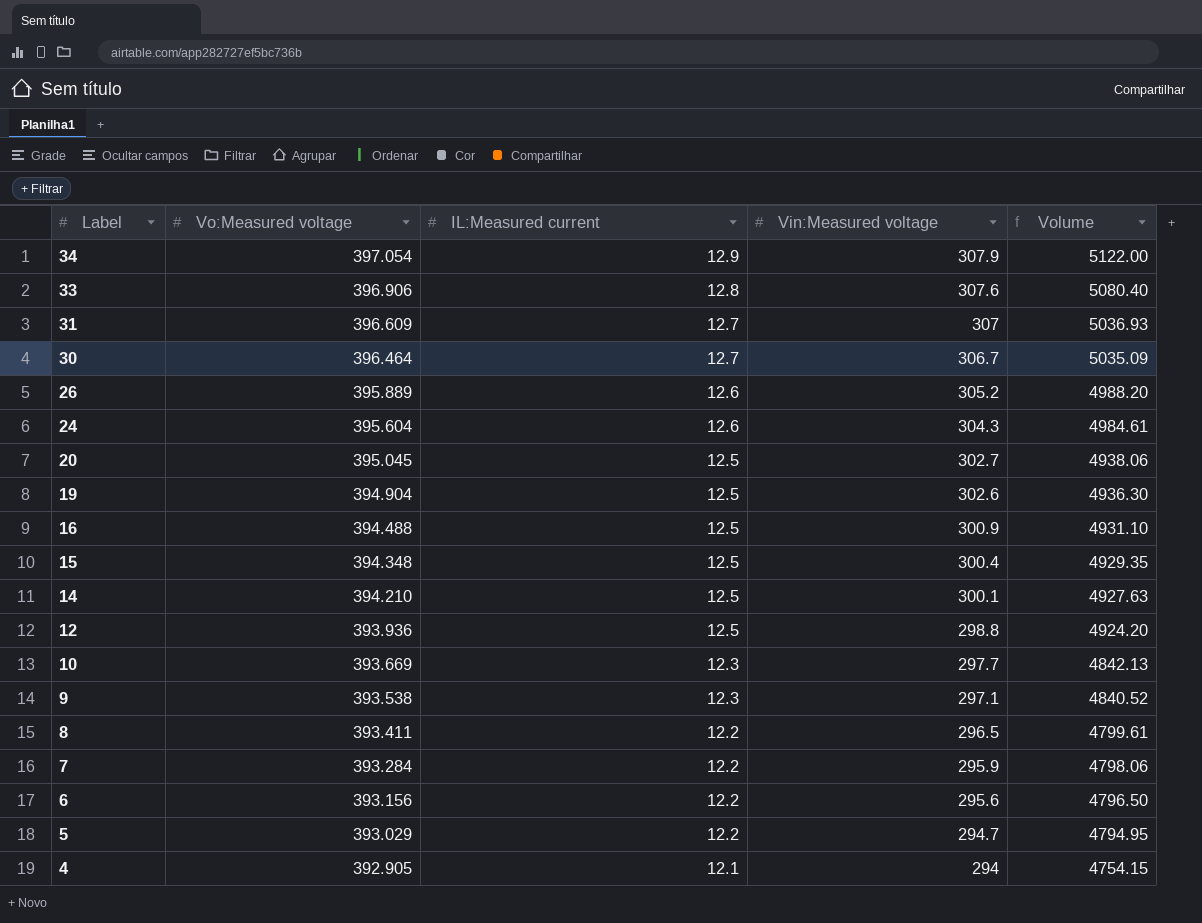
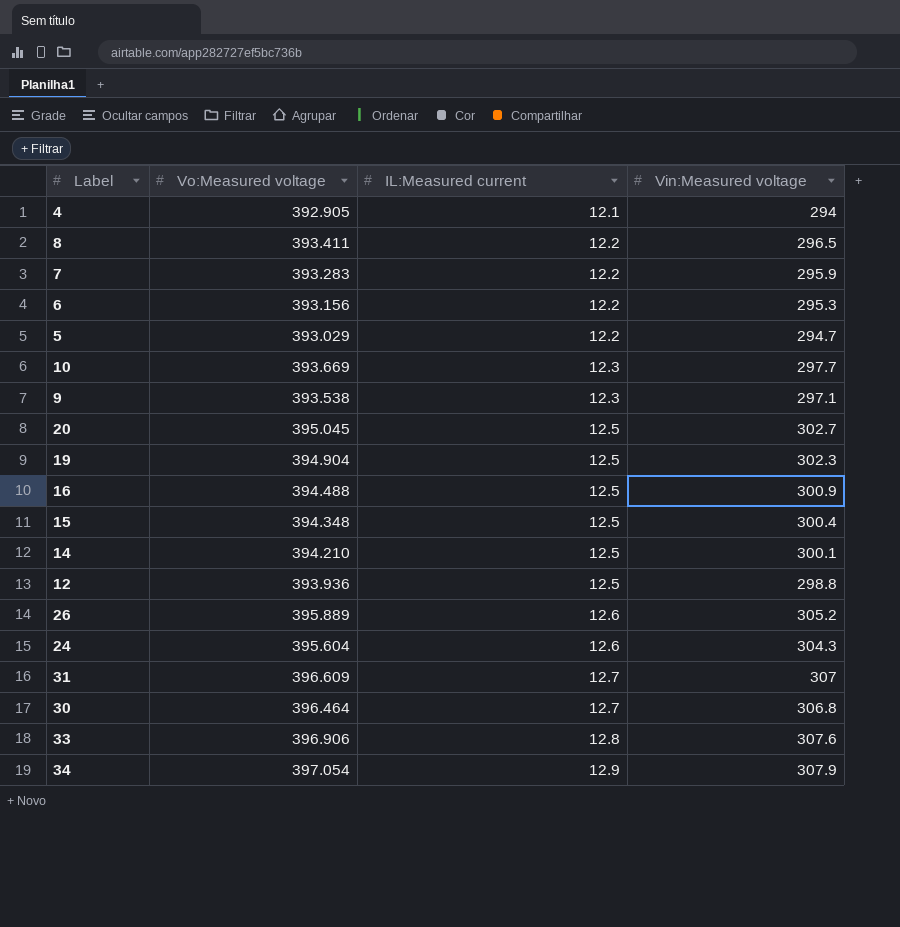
row order: Label descending -> IL:Measured current ascending
column Volume | formula: [Vo:Measured voltage] * [IL:Measured current] -> none
7 | Vo:Measured voltage: 393.284 -> 393.283
6 | Vin:Measured voltage: 295.6 -> 295.3
19 | Vin:Measured voltage: 302.6 -> 302.3
30 | Vin:Measured voltage: 306.7 -> 306.8

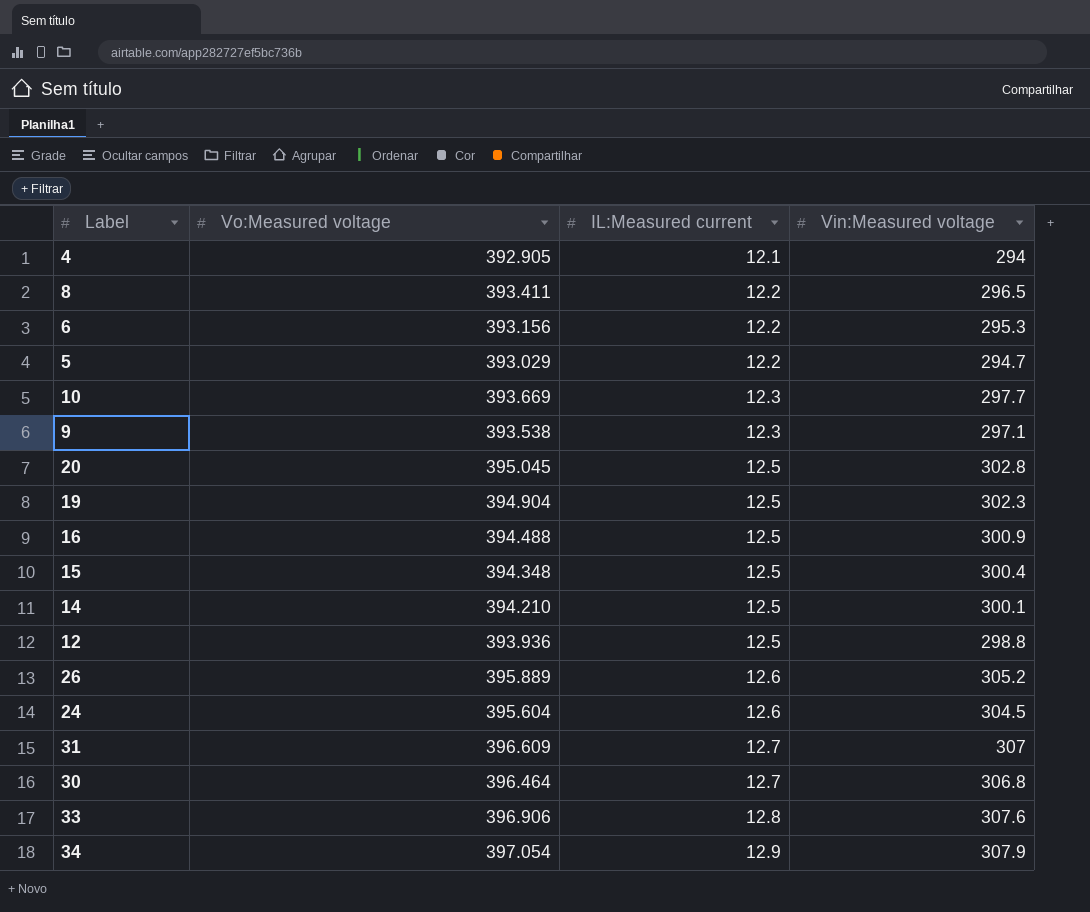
row 7: 393.283 | 12.2 | 295.9 -> none
20 | Vin:Measured voltage: 302.7 -> 302.8
24 | Vin:Measured voltage: 304.3 -> 304.5

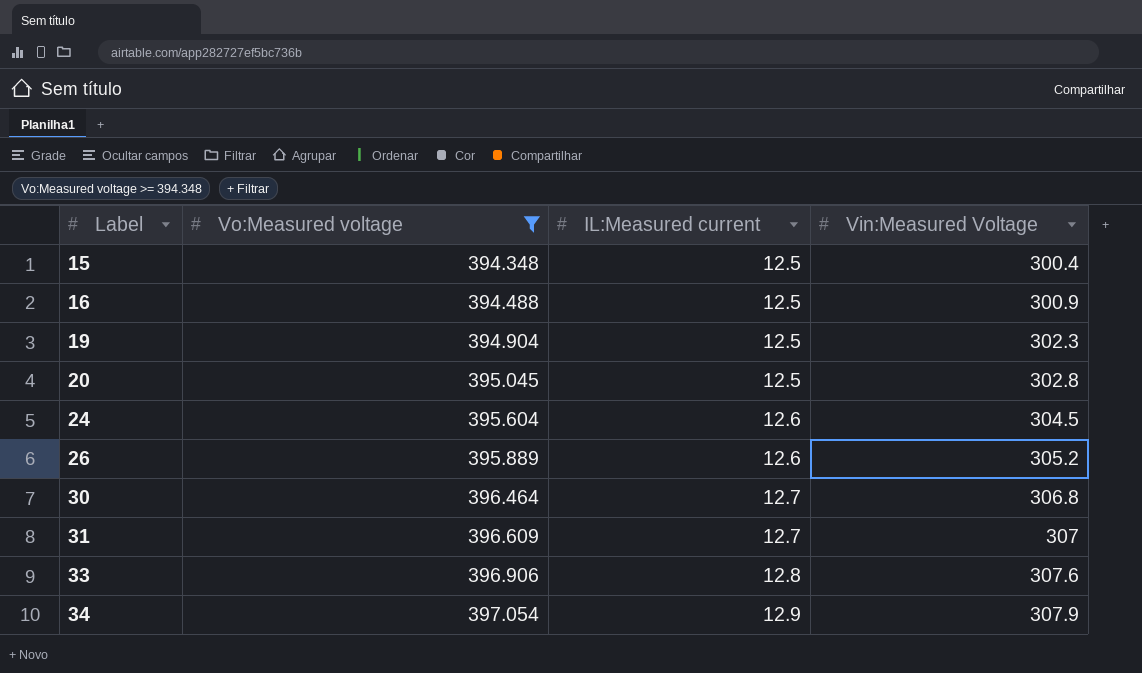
filter: none -> Vo:Measured voltage >= 394.348
row order: IL:Measured current ascending -> Label ascending
column name: Vin:Measured voltage -> Vin:Measured Voltage

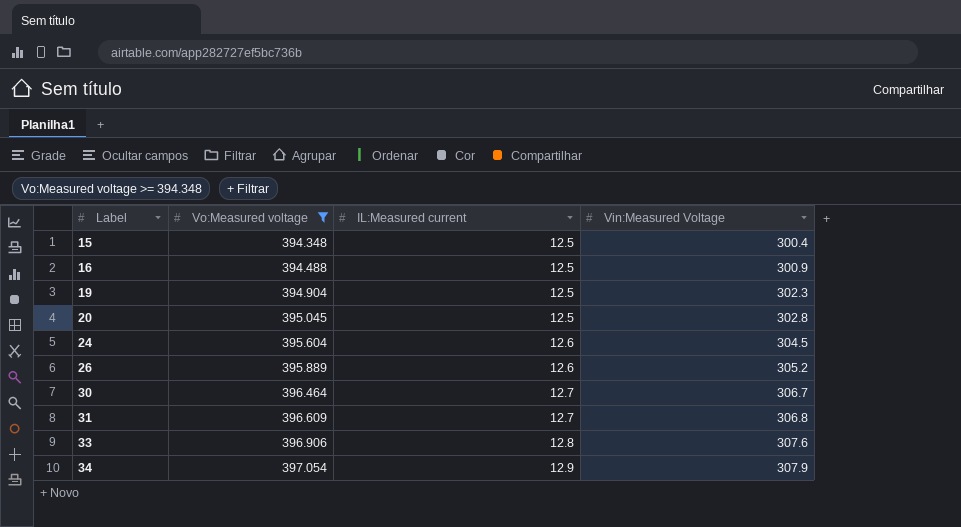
30 | Vin:Measured Voltage: 306.8 -> 306.7
31 | Vin:Measured Voltage: 307 -> 306.8

